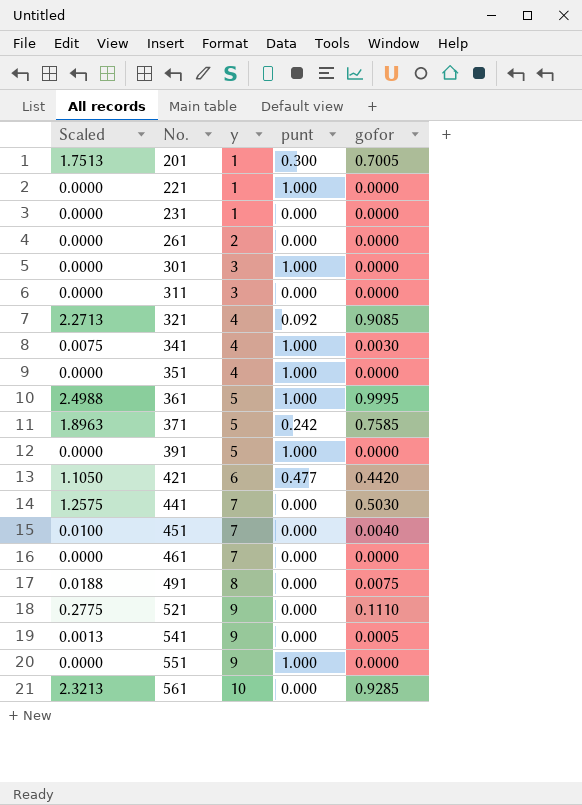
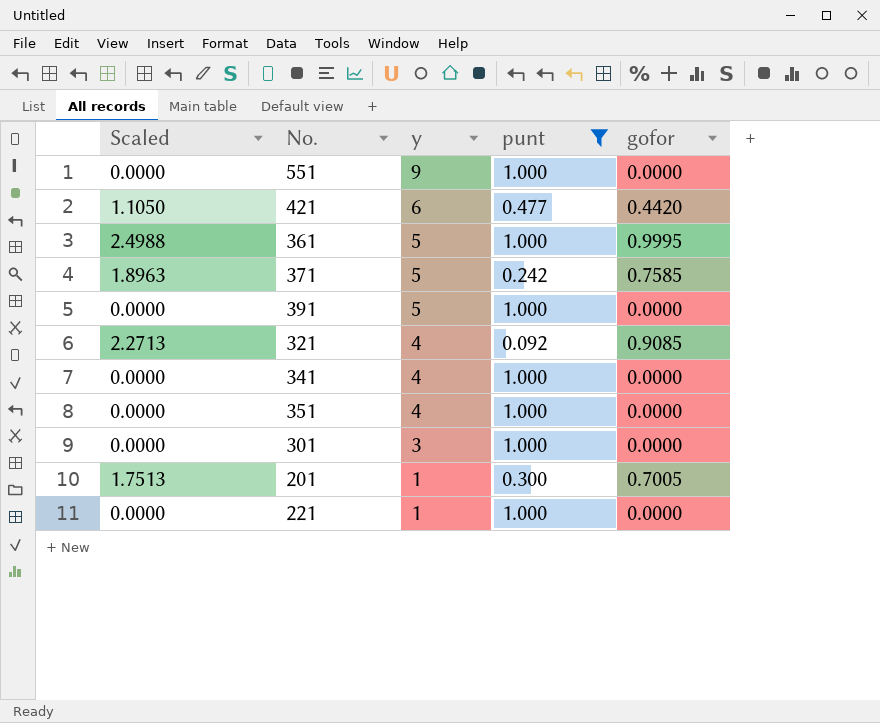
filter: none -> punt != 0.000
row order: No. ascending -> y descending
341 | Scaled: 0.0075 -> 0.0000
341 | gofor: 0.0030 -> 0.0000

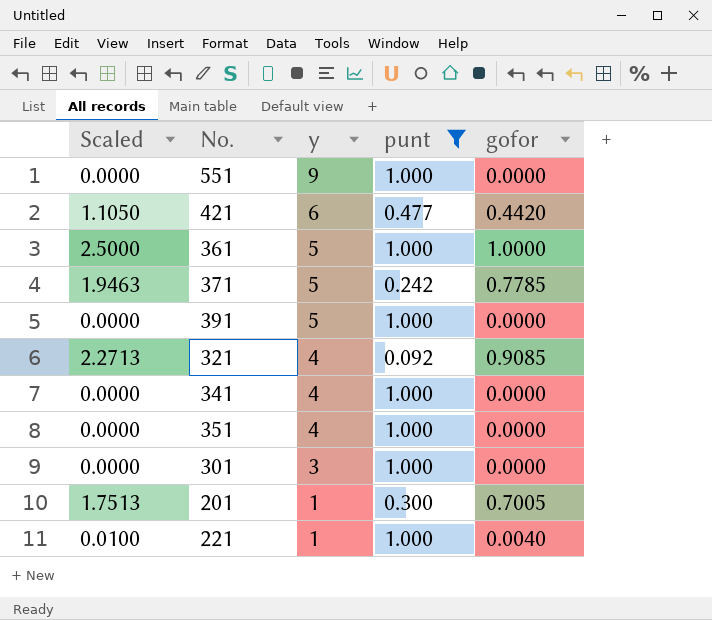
361 | Scaled: 2.4988 -> 2.5000
361 | gofor: 0.9995 -> 1.0000
371 | Scaled: 1.8963 -> 1.9463
371 | gofor: 0.7585 -> 0.7785
221 | Scaled: 0.0000 -> 0.0100
221 | gofor: 0.0000 -> 0.0040

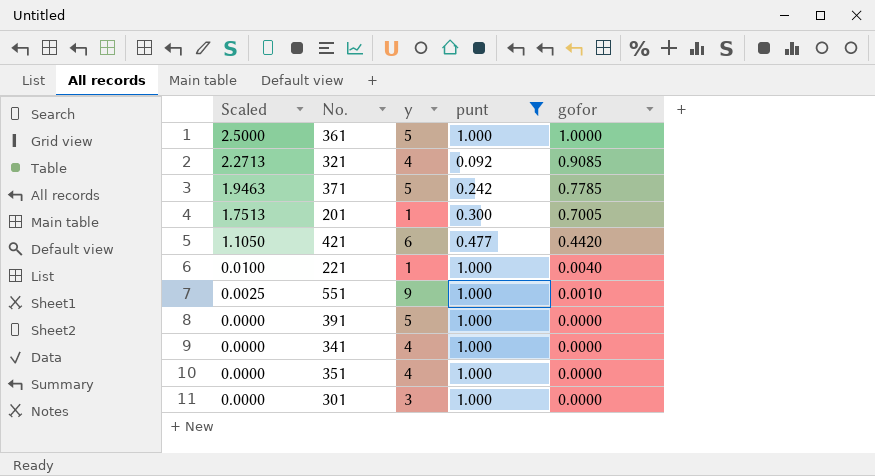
row order: y descending -> Scaled descending
551 | Scaled: 0.0000 -> 0.0025
551 | gofor: 0.0000 -> 0.0010

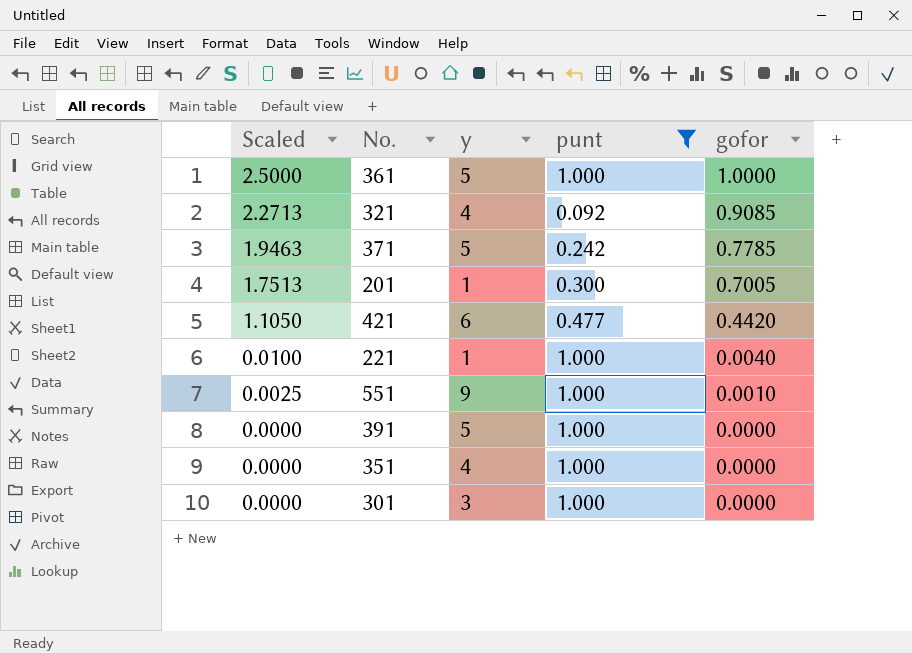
row 341: 0.0000 | 4 | 1.000 | 0.0000 -> none

